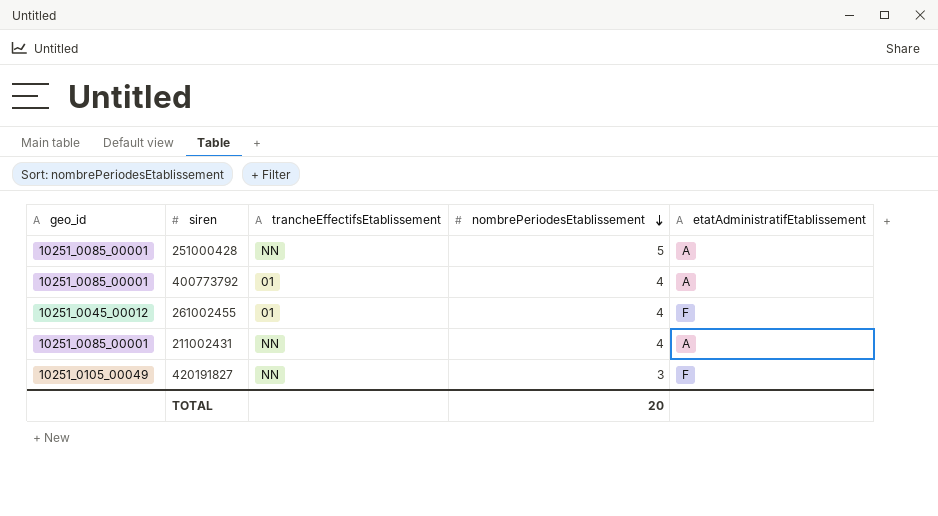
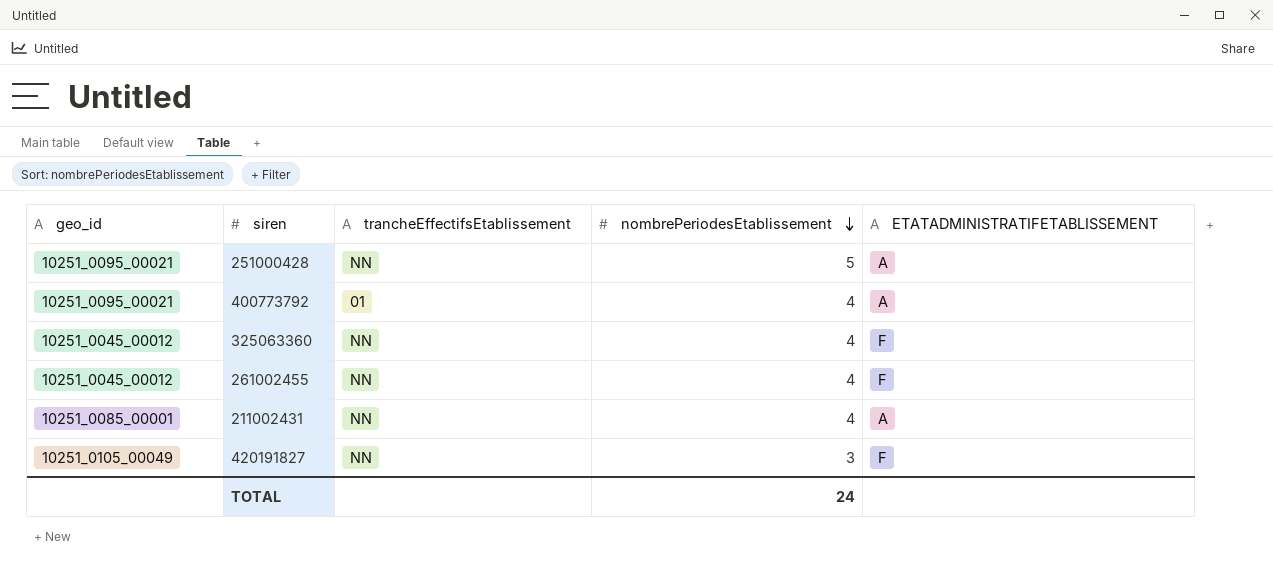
column name: etatAdministratifEtablissement -> ETATADMINISTRATIFETABLISSEMENT
251000428 | geo_id: 10251_0085_00001 -> 10251_0095_00021
400773792 | geo_id: 10251_0085_00001 -> 10251_0095_00021
row 325063360: none -> 10251_0045_00012 | NN | 4 | F
261002455 | trancheEffectifsEtablissement: 01 -> NN
TOTAL | nombrePeriodesEtablissement: 20 -> 24

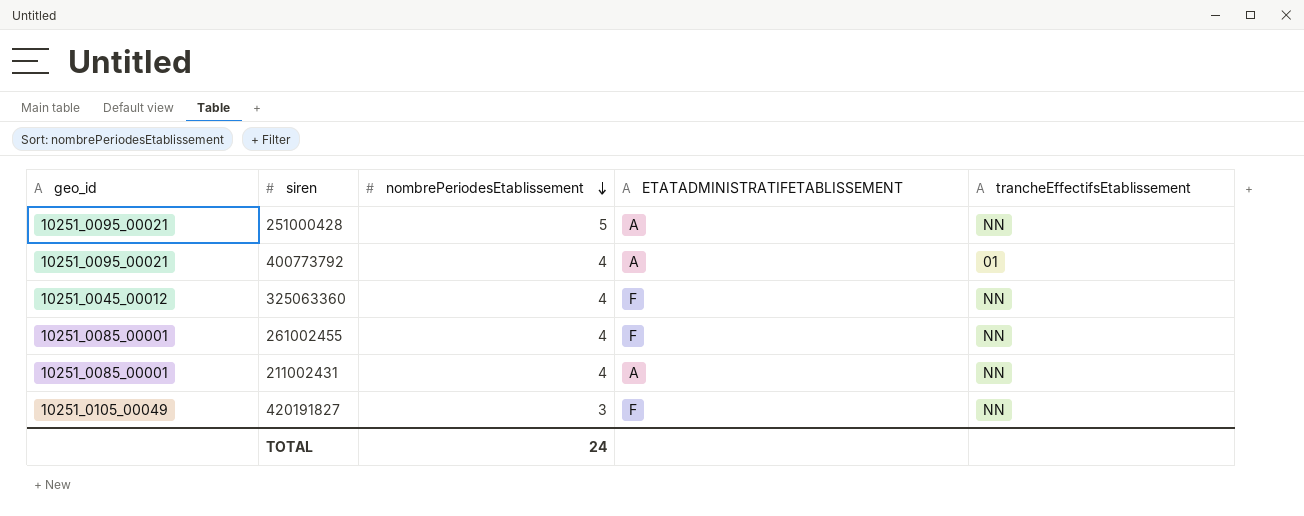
column trancheEffectifsEtablissement | position: 3 -> 5
261002455 | geo_id: 10251_0045_00012 -> 10251_0085_00001

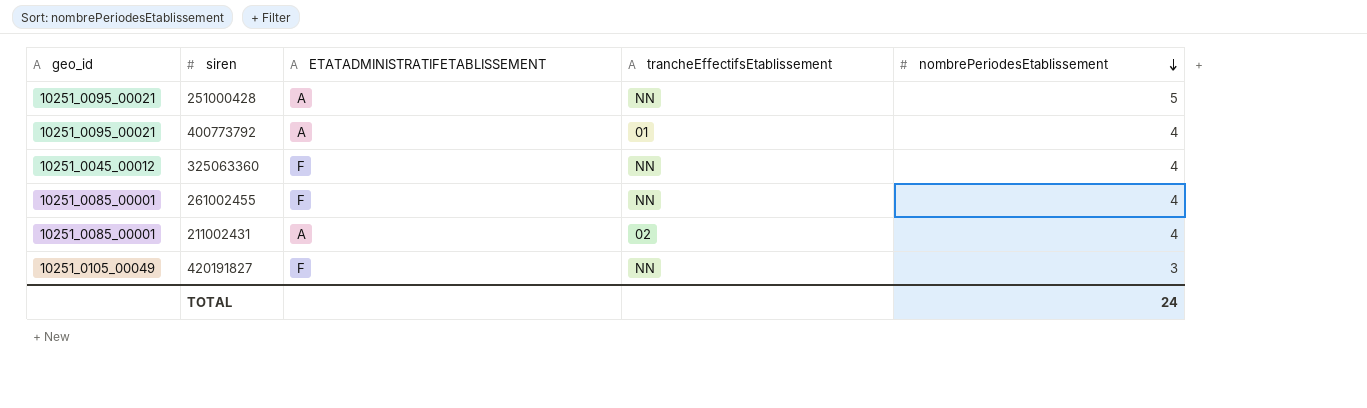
column nombrePeriodesEtablissement | position: 3 -> 5
211002431 | trancheEffectifsEtablissement: NN -> 02

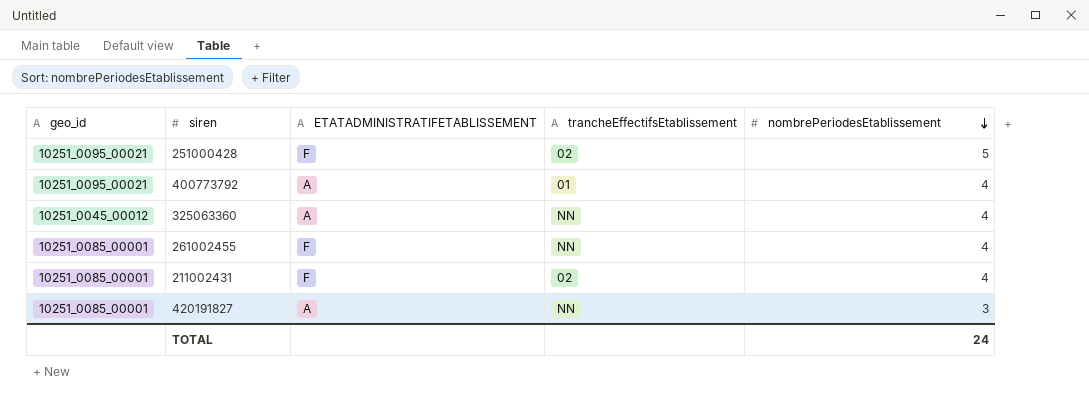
251000428 | ETATADMINISTRATIFETABLISSEMENT: A -> F
251000428 | trancheEffectifsEtablissement: NN -> 02
325063360 | ETATADMINISTRATIFETABLISSEMENT: F -> A
211002431 | ETATADMINISTRATIFETABLISSEMENT: A -> F
420191827 | geo_id: 10251_0105_00049 -> 10251_0085_00001
420191827 | ETATADMINISTRATIFETABLISSEMENT: F -> A

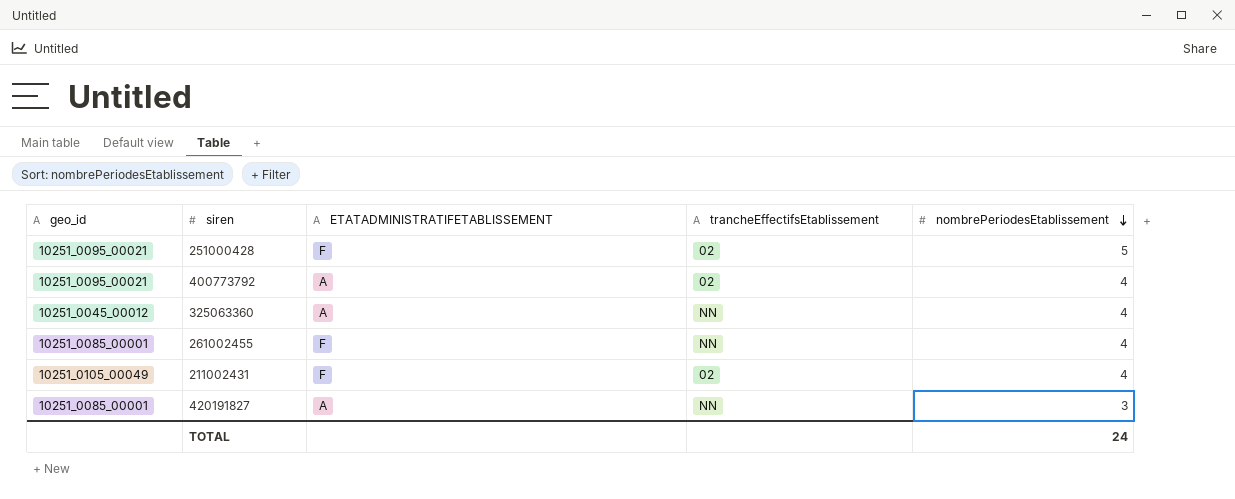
400773792 | trancheEffectifsEtablissement: 01 -> 02
211002431 | geo_id: 10251_0085_00001 -> 10251_0105_00049

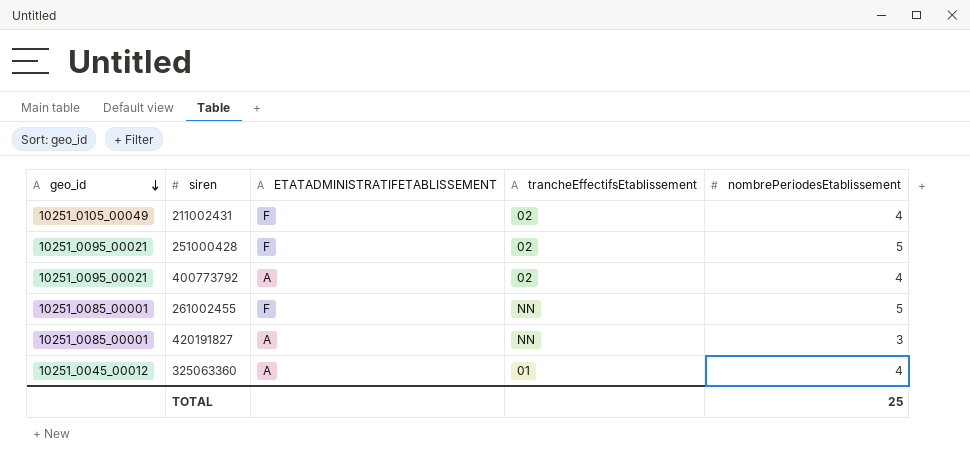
row order: nombrePeriodesEtablissement descending -> geo_id descending
261002455 | nombrePeriodesEtablissement: 4 -> 5
325063360 | trancheEffectifsEtablissement: NN -> 01
TOTAL | nombrePeriodesEtablissement: 24 -> 25

